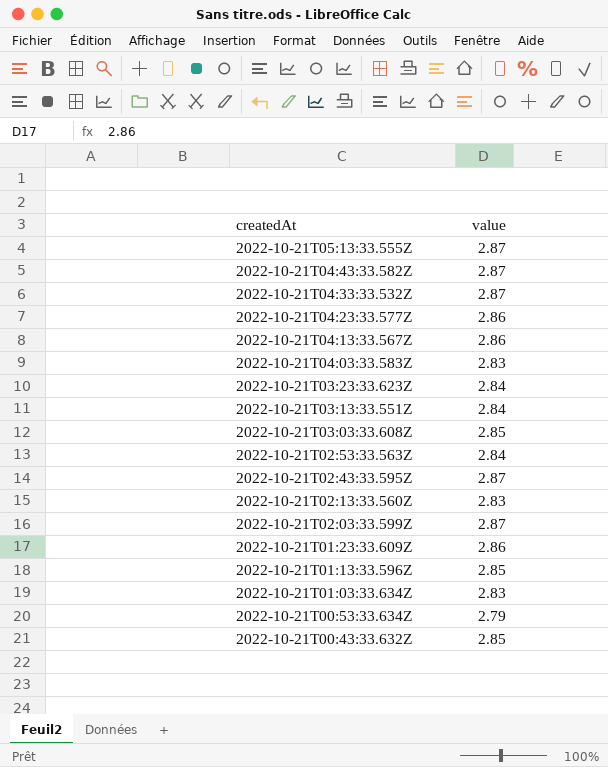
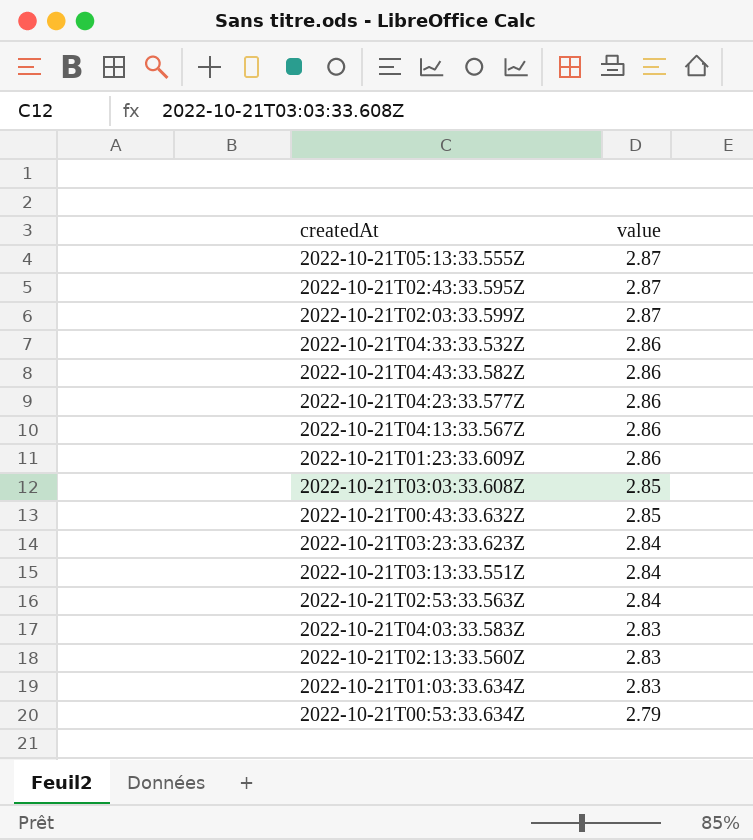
row order: createdAt descending -> value descending
row 2022-10-21T01:13:33.596Z: 2.85 -> none
2022-10-21T04:33:33.532Z | value: 2.87 -> 2.86
2022-10-21T04:43:33.582Z | value: 2.87 -> 2.86

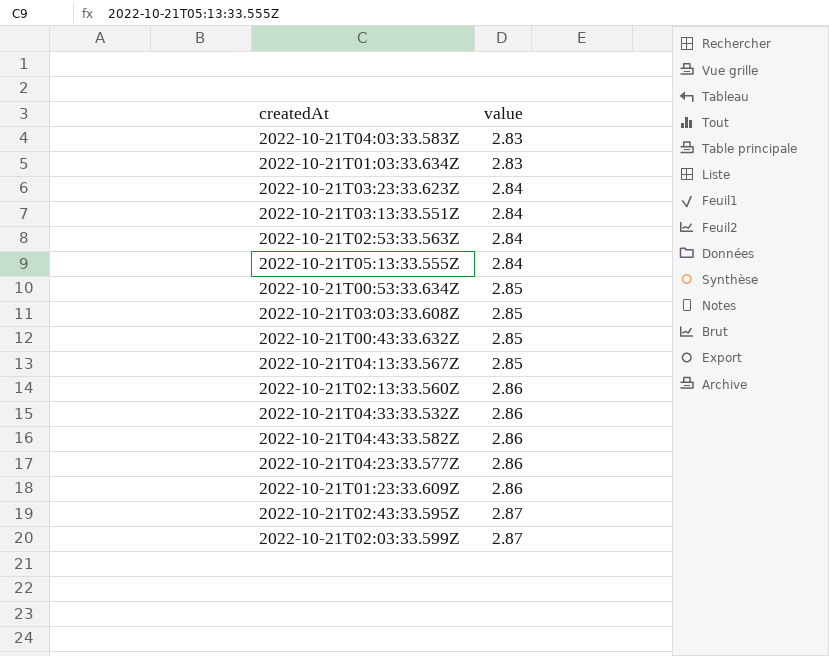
row order: value descending -> value ascending
2022-10-21T05:13:33.555Z | value: 2.87 -> 2.84
2022-10-21T00:53:33.634Z | value: 2.79 -> 2.85
2022-10-21T04:13:33.567Z | value: 2.86 -> 2.85
2022-10-21T02:13:33.560Z | value: 2.83 -> 2.86

